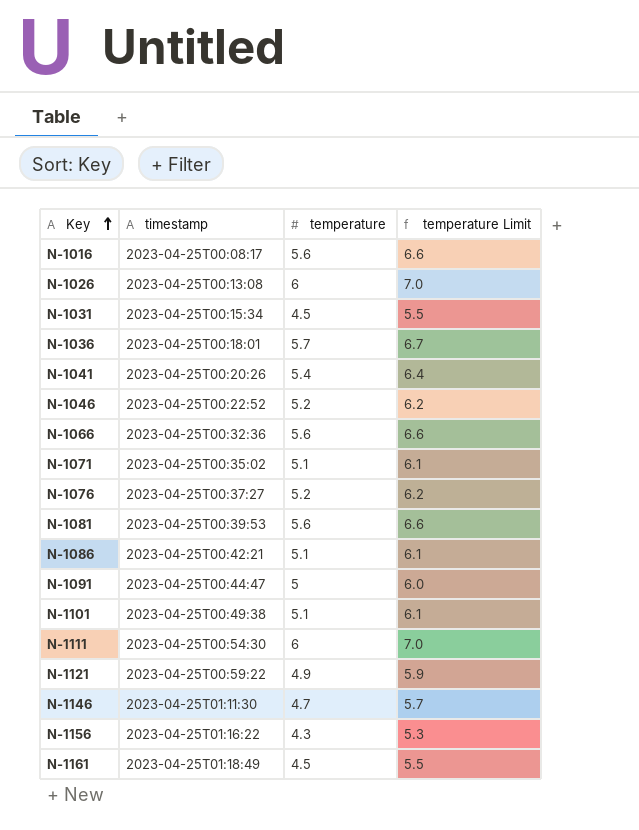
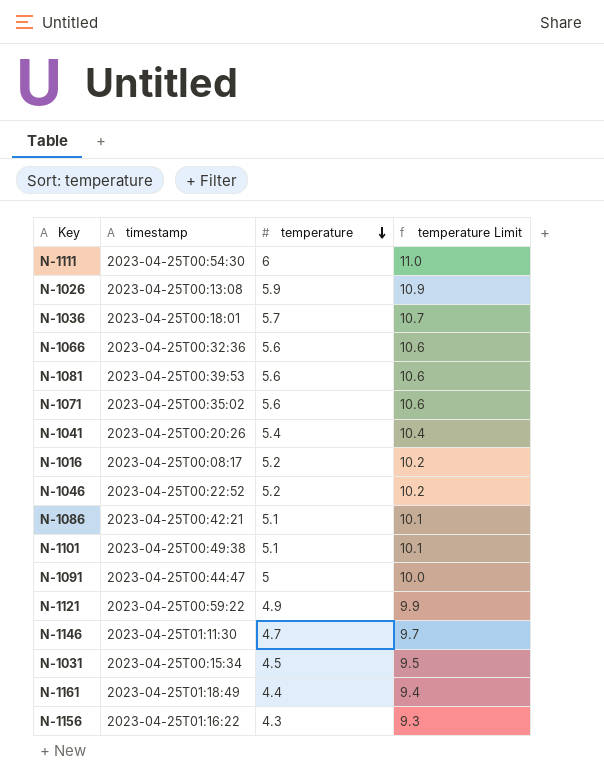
row order: Key ascending -> temperature descending
column temperature Limit | formula: [temperature] + 1 -> [temperature] + 5
row N-1076: 2023-04-25T00:37:27 | 5.2 | 6.2 -> none
N-1026 | temperature: 6 -> 5.9
N-1071 | temperature: 5.1 -> 5.6
N-1016 | temperature: 5.6 -> 5.2
N-1161 | temperature: 4.5 -> 4.4

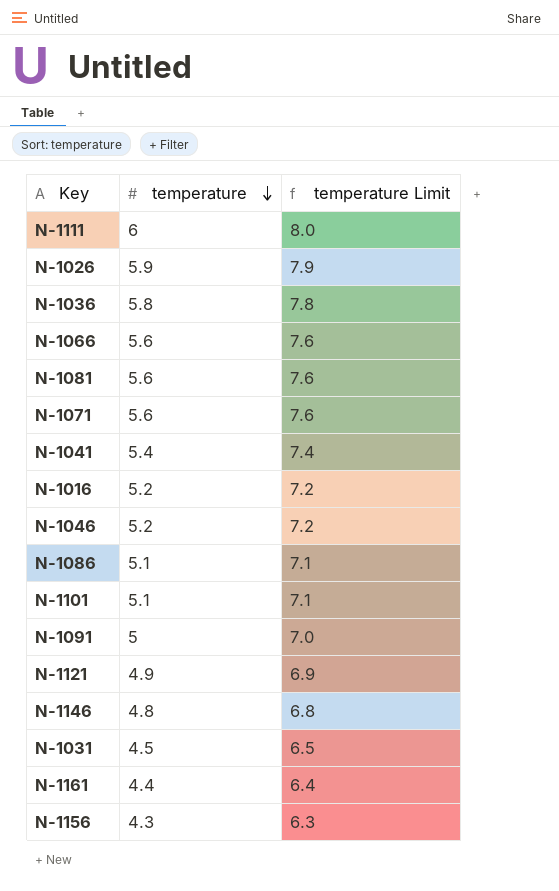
column timestamp | position: 2 -> none
column temperature Limit | formula: [temperature] + 5 -> [temperature] + 2
N-1036 | temperature: 5.7 -> 5.8
N-1146 | temperature: 4.7 -> 4.8

